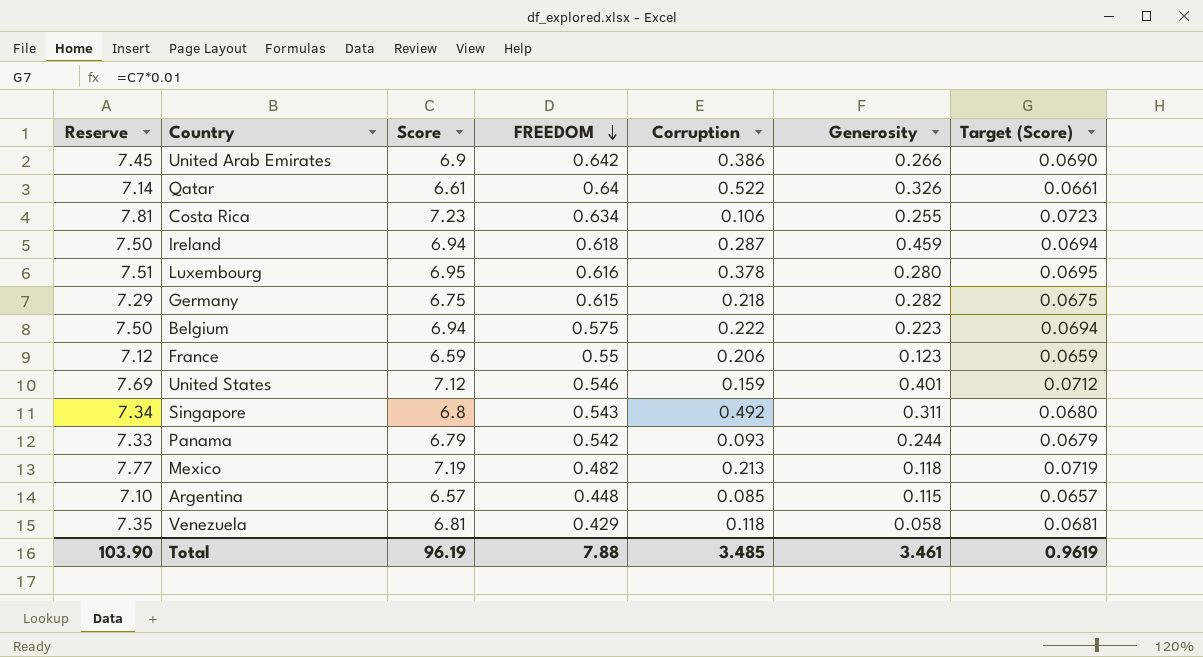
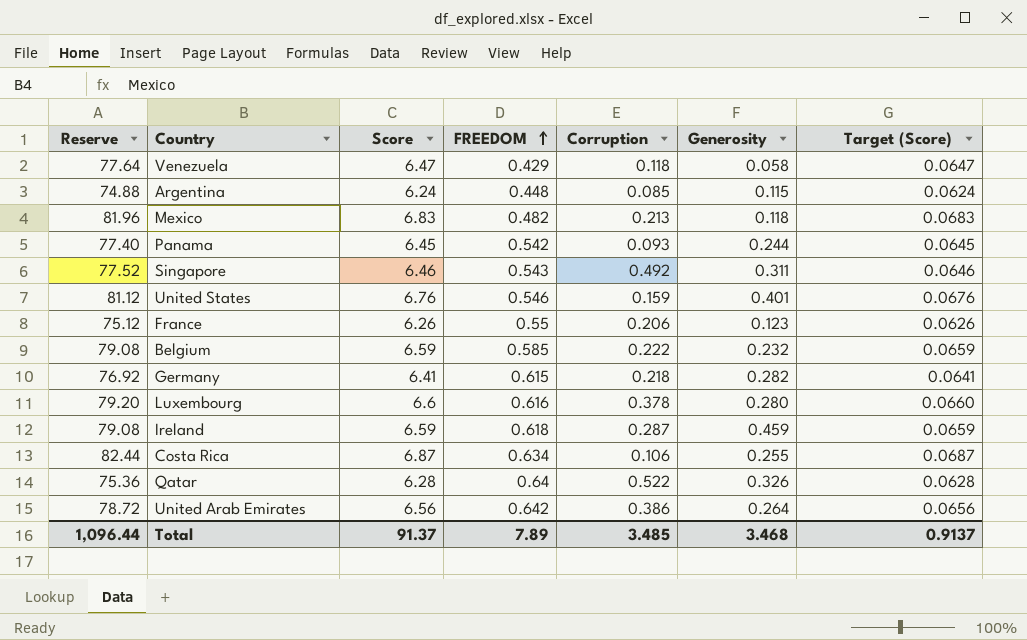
row order: FREEDOM descending -> FREEDOM ascending
column Reserve | formula: [Score] * 1.08 -> [Score] * 12
Venezuela | Score: 6.81 -> 6.47
Venezuela | Target (Score): 0.0681 -> 0.0647
Argentina | Score: 6.57 -> 6.24
Argentina | Target (Score): 0.0657 -> 0.0624
Mexico | Score: 7.19 -> 6.83
Mexico | Target (Score): 0.0719 -> 0.0683
Panama | Score: 6.79 -> 6.45
Panama | Target (Score): 0.0679 -> 0.0645
Singapore | Score: 6.8 -> 6.46
Singapore | Target (Score): 0.0680 -> 0.0646
United States | Score: 7.12 -> 6.76
United States | Target (Score): 0.0712 -> 0.0676
France | Score: 6.59 -> 6.26
France | Target (Score): 0.0659 -> 0.0626
Belgium | Score: 6.94 -> 6.59
Belgium | FREEDOM: 0.575 -> 0.585
Belgium | Generosity: 0.223 -> 0.232
Belgium | Target (Score): 0.0694 -> 0.0659
Germany | Score: 6.75 -> 6.41
Germany | Target (Score): 0.0675 -> 0.0641
Luxembourg | Score: 6.95 -> 6.6
Luxembourg | Target (Score): 0.0695 -> 0.0660
Ireland | Score: 6.94 -> 6.59
Ireland | Target (Score): 0.0694 -> 0.0659
Costa Rica | Score: 7.23 -> 6.87
Costa Rica | Target (Score): 0.0723 -> 0.0687
Qatar | Score: 6.61 -> 6.28
Qatar | Target (Score): 0.0661 -> 0.0628
United Arab Emirates | Score: 6.9 -> 6.56
United Arab Emirates | Generosity: 0.266 -> 0.264
United Arab Emirates | Target (Score): 0.0690 -> 0.0656
Total | Reserve: 103.90 -> 1,096.44
Total | Score: 96.19 -> 91.37
Total | FREEDOM: 7.88 -> 7.89
Total | Generosity: 3.461 -> 3.468
Total | Target (Score): 0.9619 -> 0.9137

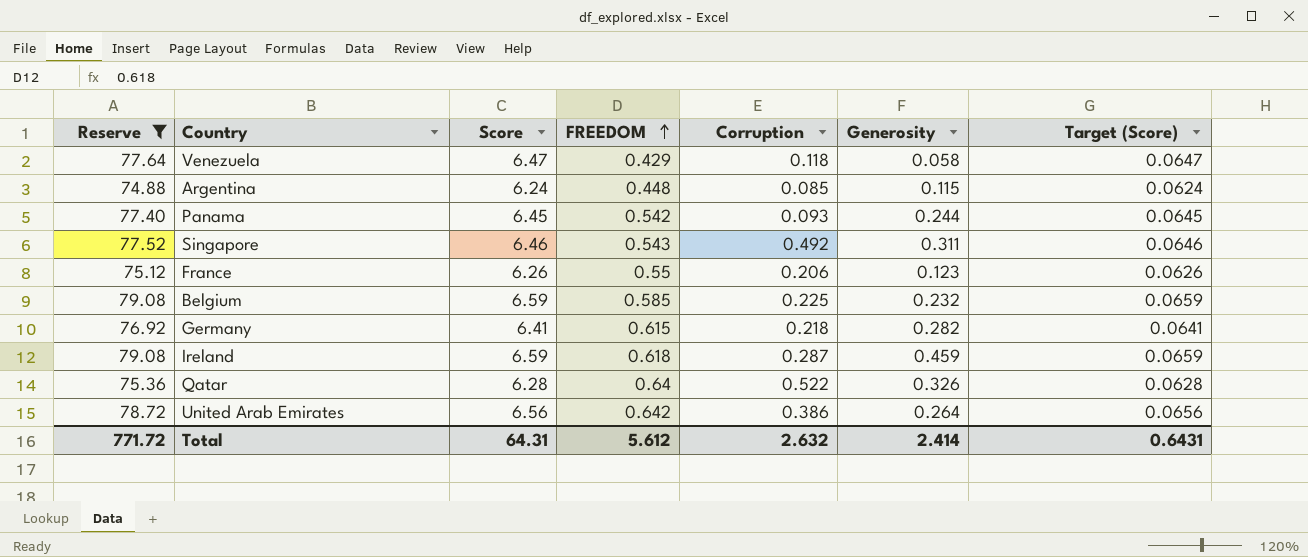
filter: none -> Reserve <= 79.08
Belgium | Corruption: 0.222 -> 0.225
Total | Reserve: 1,096.44 -> 771.72
Total | Score: 91.37 -> 64.31
Total | FREEDOM: 7.89 -> 5.612
Total | Corruption: 3.485 -> 2.632
Total | Generosity: 3.468 -> 2.414
Total | Target (Score): 0.9137 -> 0.6431

